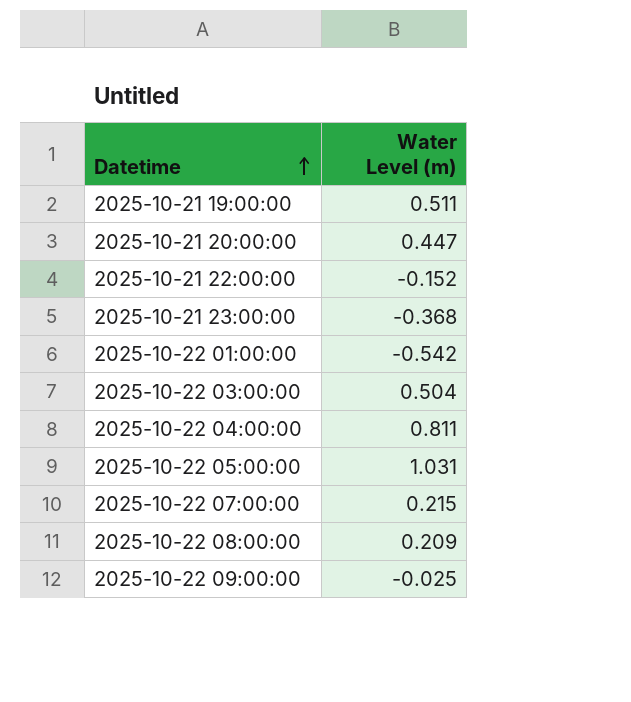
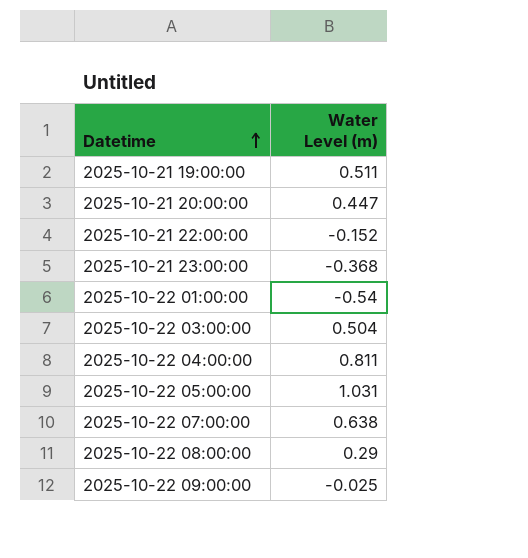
2025-10-22 01:00:00 | Water Level (m): -0.542 -> -0.54
2025-10-22 07:00:00 | Water Level (m): 0.215 -> 0.638
2025-10-22 08:00:00 | Water Level (m): 0.209 -> 0.29

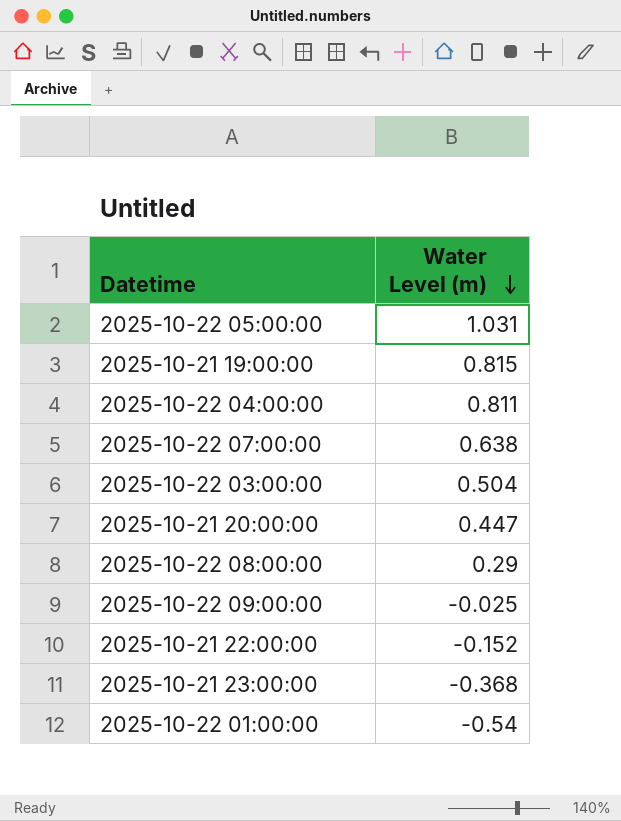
row order: Datetime ascending -> Water Level (m) descending
2025-10-21 19:00:00 | Water Level (m): 0.511 -> 0.815

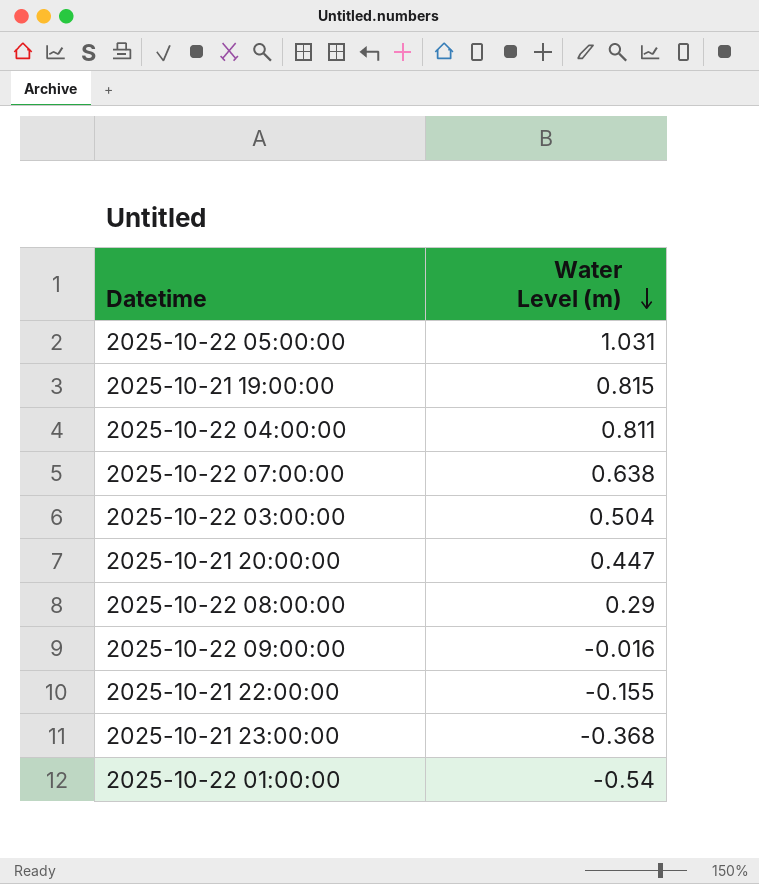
2025-10-22 09:00:00 | Water Level (m): -0.025 -> -0.016
2025-10-21 22:00:00 | Water Level (m): -0.152 -> -0.155

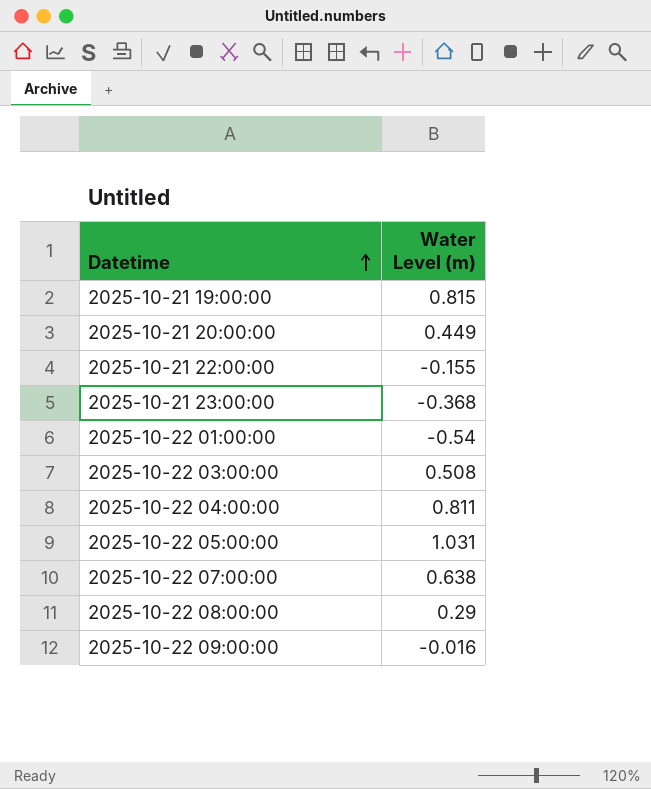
row order: Water Level (m) descending -> Datetime ascending
2025-10-21 20:00:00 | Water Level (m): 0.447 -> 0.449
2025-10-22 03:00:00 | Water Level (m): 0.504 -> 0.508

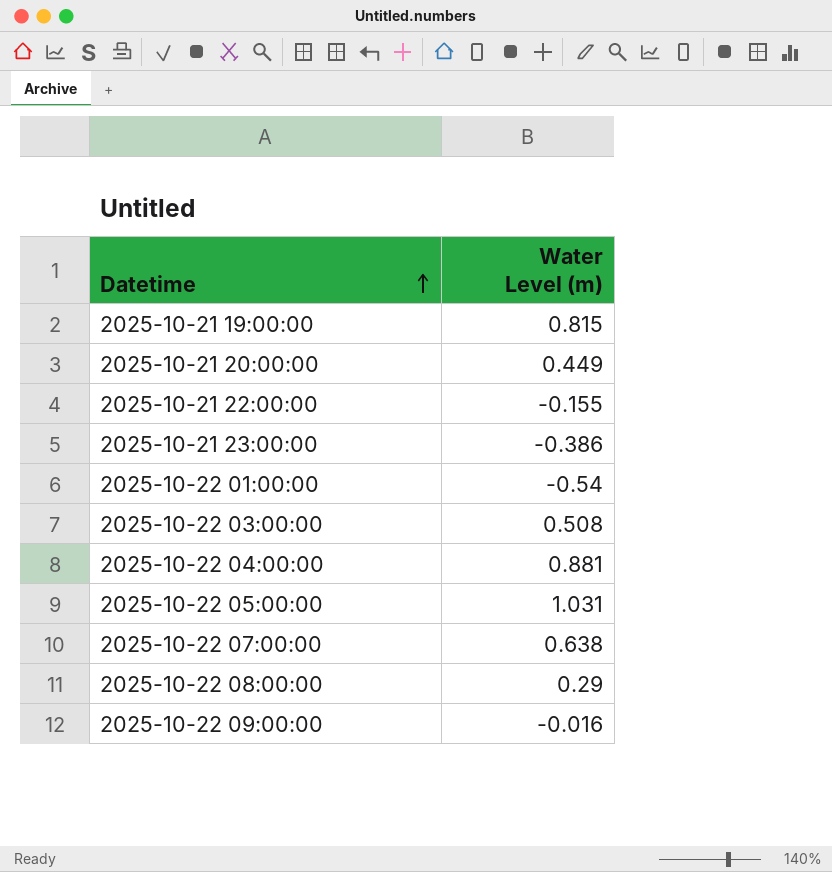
2025-10-21 23:00:00 | Water Level (m): -0.368 -> -0.386
2025-10-22 04:00:00 | Water Level (m): 0.811 -> 0.881

